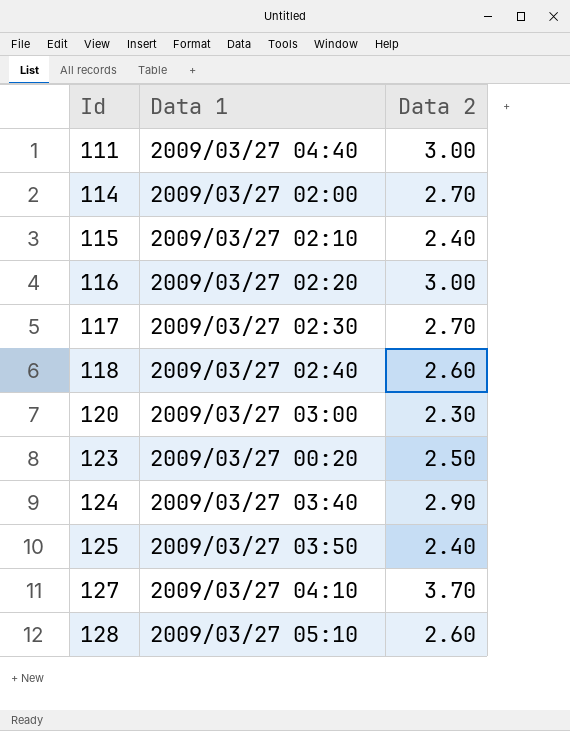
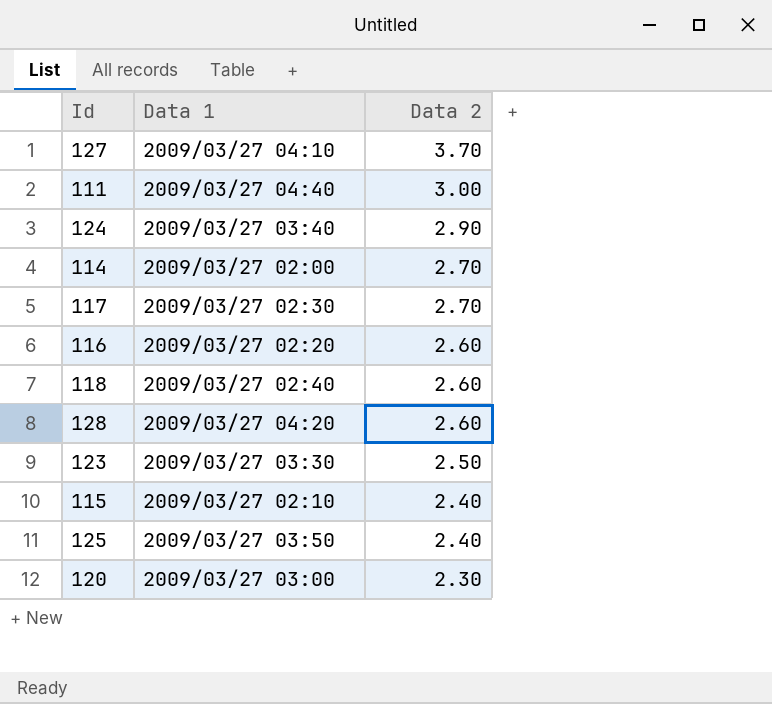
row order: Id ascending -> Data 2 descending
116 | Data 2: 3.00 -> 2.60
128 | Data 1: 2009/03/27 05:10 -> 2009/03/27 04:20
123 | Data 1: 2009/03/27 00:20 -> 2009/03/27 03:30

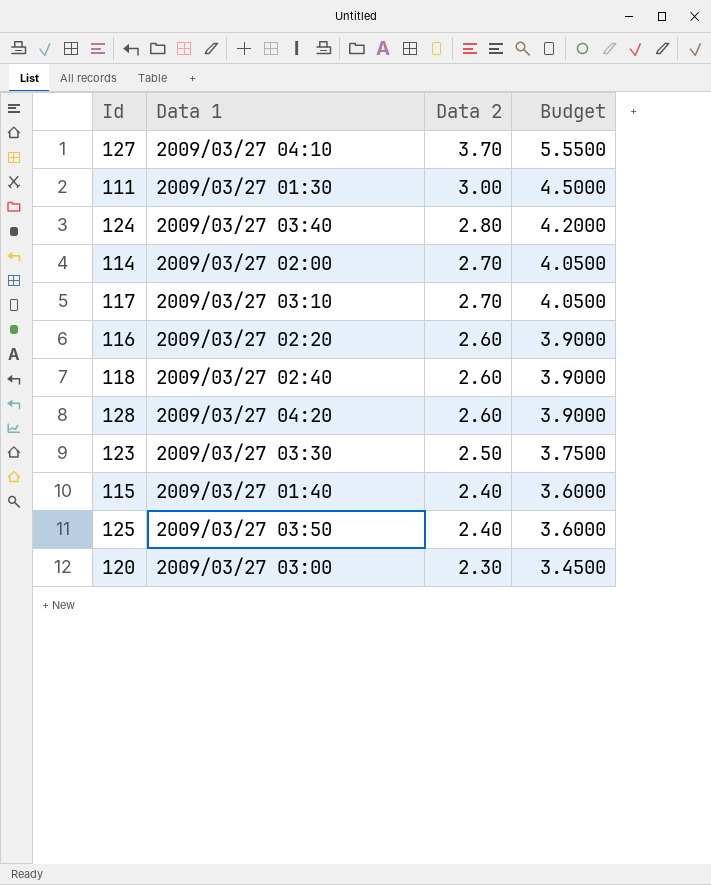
column Budget | formula: none -> [Data 2] * 1.5
111 | Data 1: 2009/03/27 04:40 -> 2009/03/27 01:30
124 | Data 2: 2.90 -> 2.80
117 | Data 1: 2009/03/27 02:30 -> 2009/03/27 03:10
115 | Data 1: 2009/03/27 02:10 -> 2009/03/27 01:40

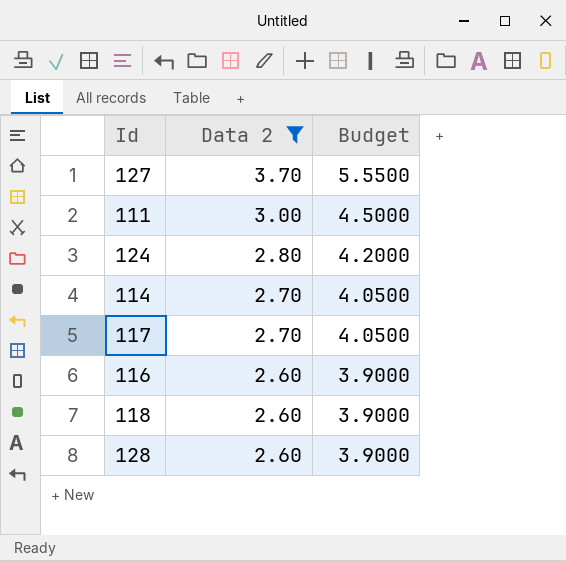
filter: none -> Data 2 >= 2.60
column Data 1 | position: 2 -> none

